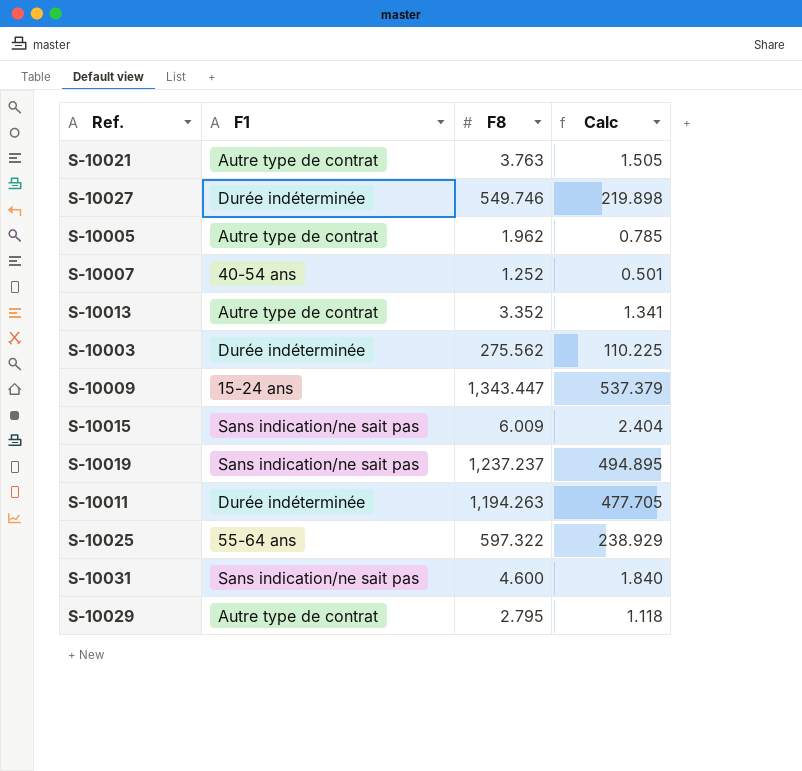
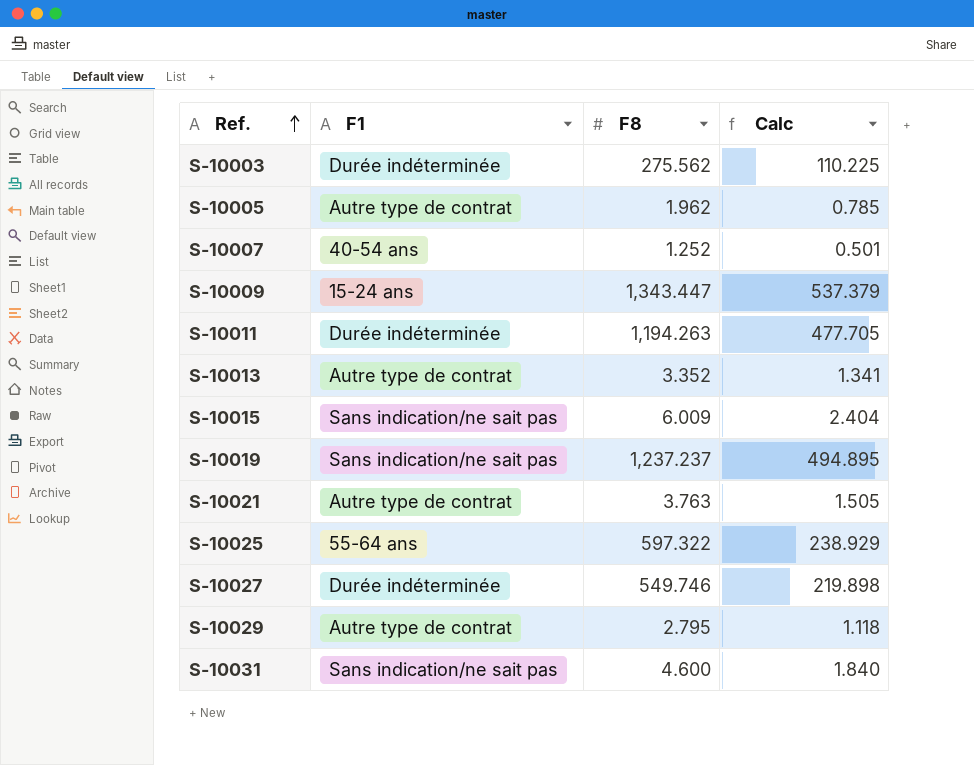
row order: none -> Ref. ascending

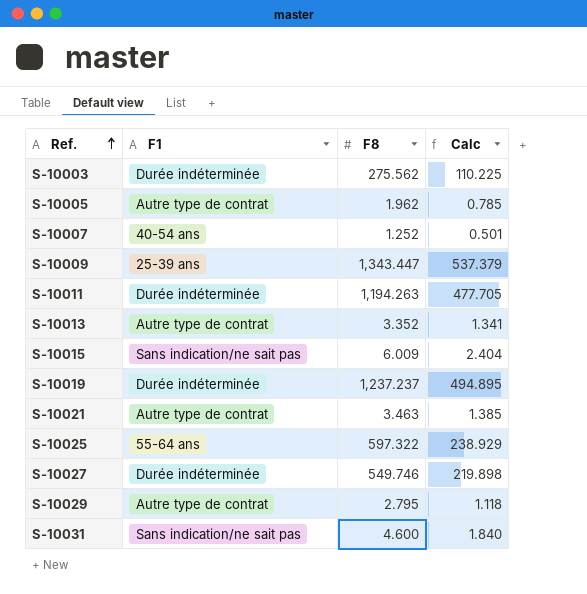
S-10009 | F1: 15-24 ans -> 25-39 ans
S-10019 | F1: Sans indication/ne sait pas -> Durée indéterminée
S-10021 | F8: 3.763 -> 3.463
S-10021 | Calc: 1.505 -> 1.385

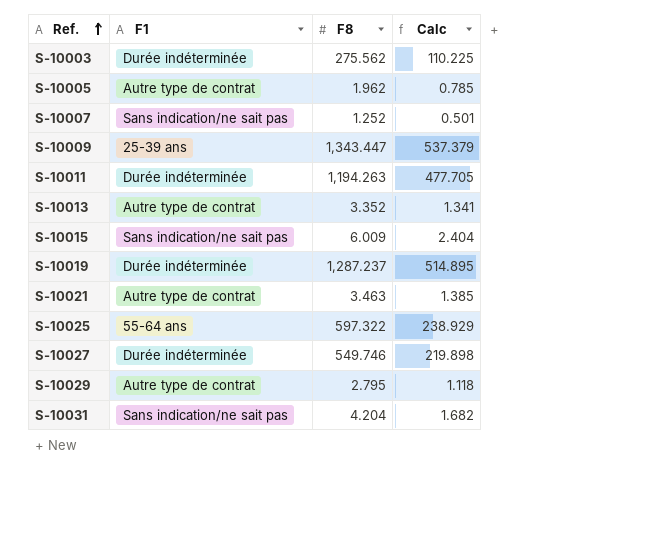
S-10007 | F1: 40-54 ans -> Sans indication/ne sait pas
S-10019 | F8: 1,237.237 -> 1,287.237
S-10019 | Calc: 494.895 -> 514.895
S-10031 | F8: 4.600 -> 4.204
S-10031 | Calc: 1.840 -> 1.682

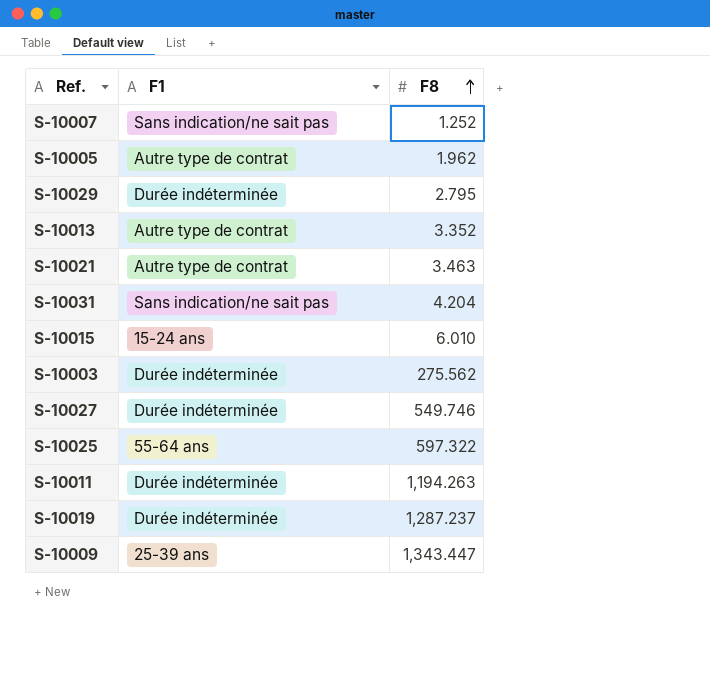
row order: Ref. ascending -> F8 ascending
column Calc | formula: [F8] * 0.4 -> none
S-10029 | F1: Autre type de contrat -> Durée indéterminée
S-10015 | F1: Sans indication/ne sait pas -> 15-24 ans
S-10015 | F8: 6.009 -> 6.010

